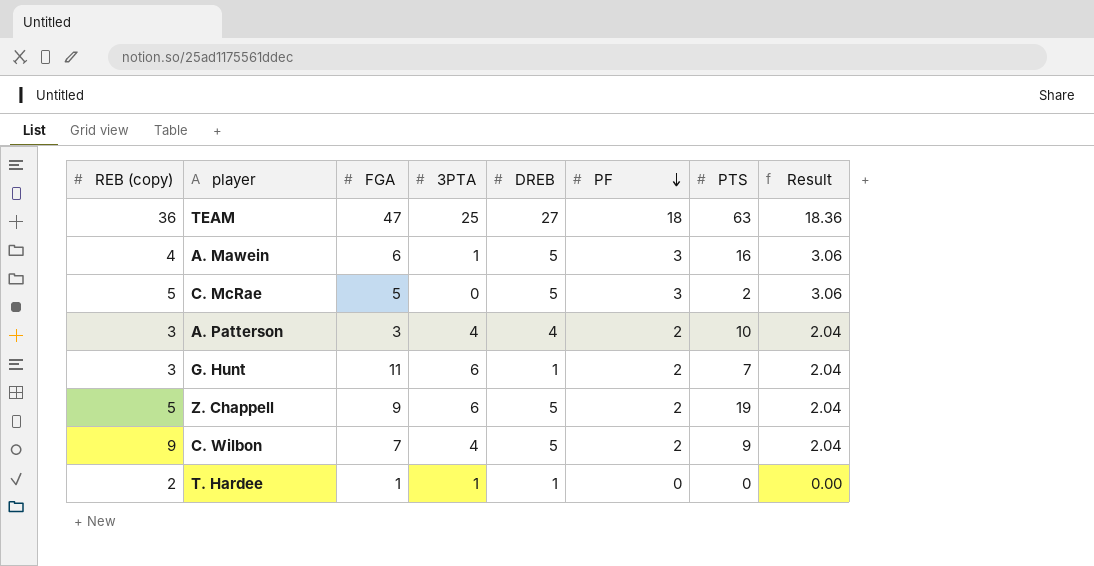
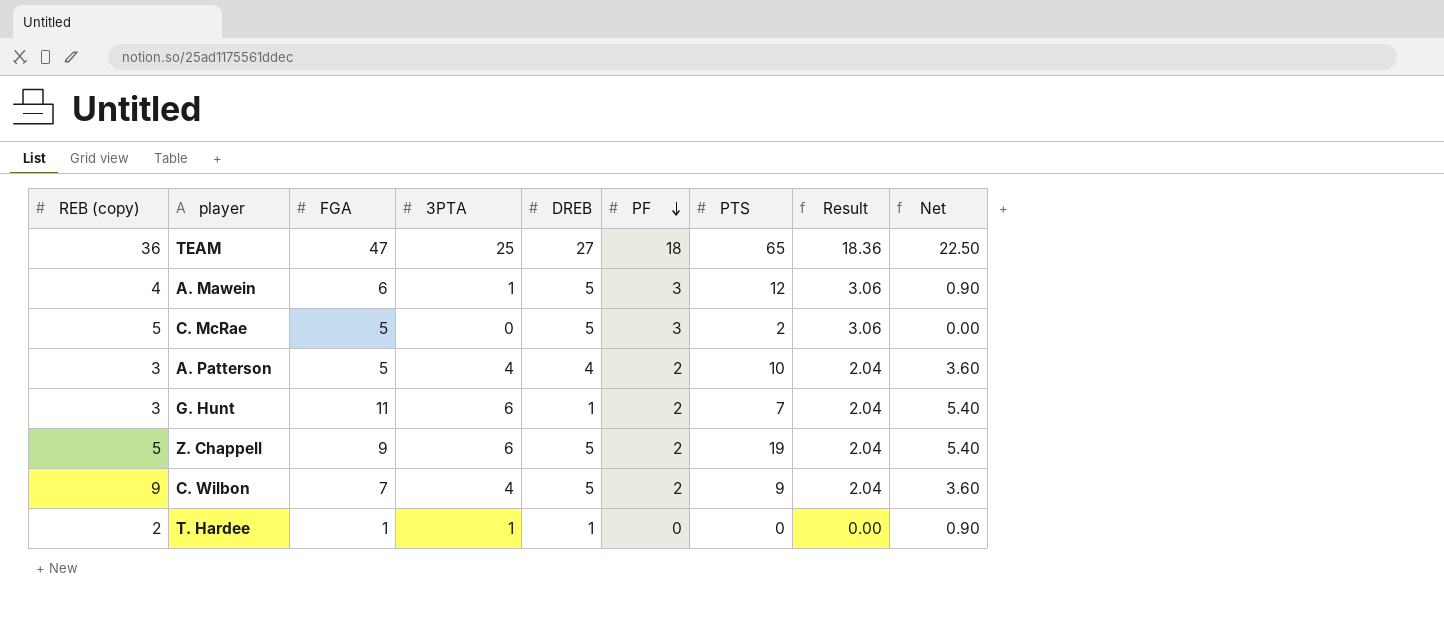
column Net | formula: none -> [3PTA] * 0.9
TEAM | PTS: 63 -> 65
A. Mawein | PTS: 16 -> 12
A. Patterson | FGA: 3 -> 5

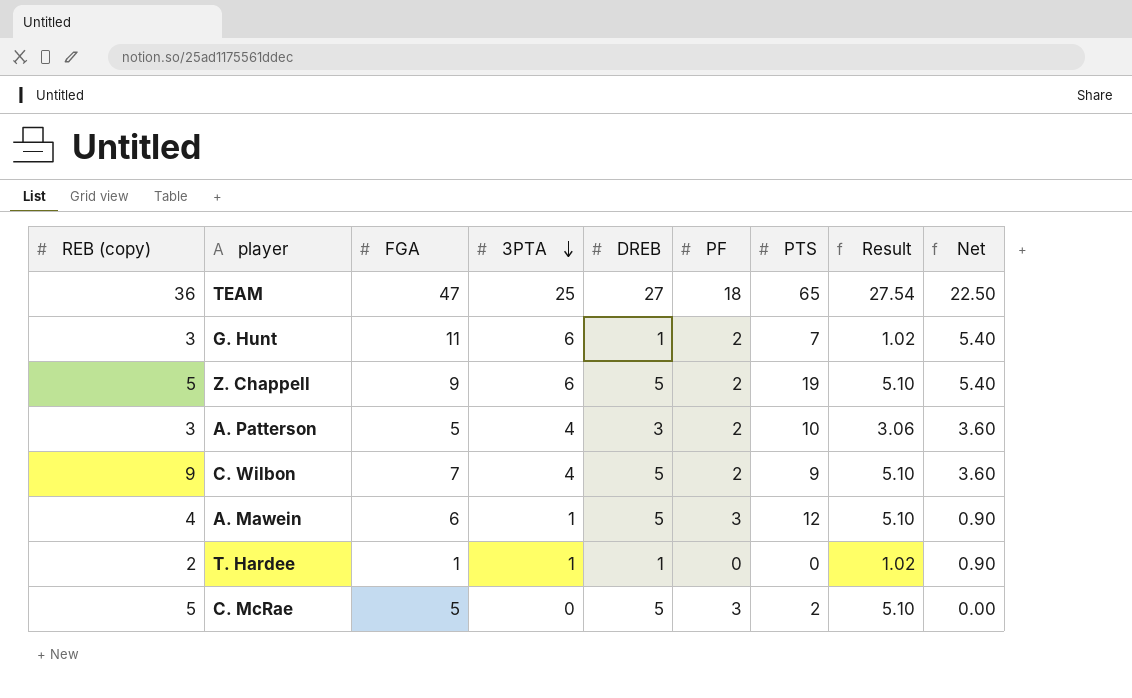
row order: PF descending -> 3PTA descending
column Result | formula: [PF] * 1.02 -> [DREB] * 1.02
A. Patterson | DREB: 4 -> 3

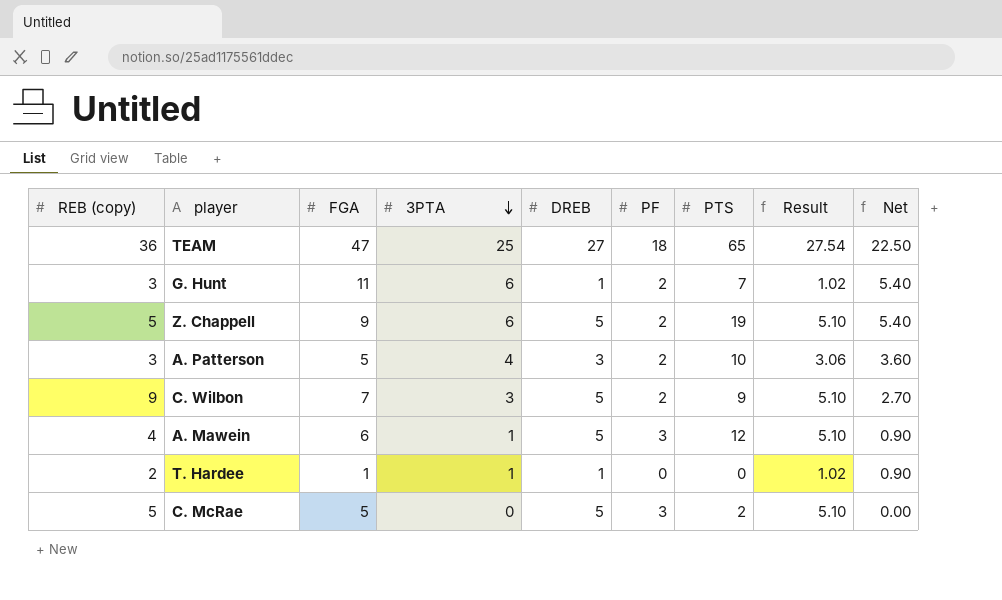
C. Wilbon | 3PTA: 4 -> 3
C. Wilbon | Net: 3.60 -> 2.70

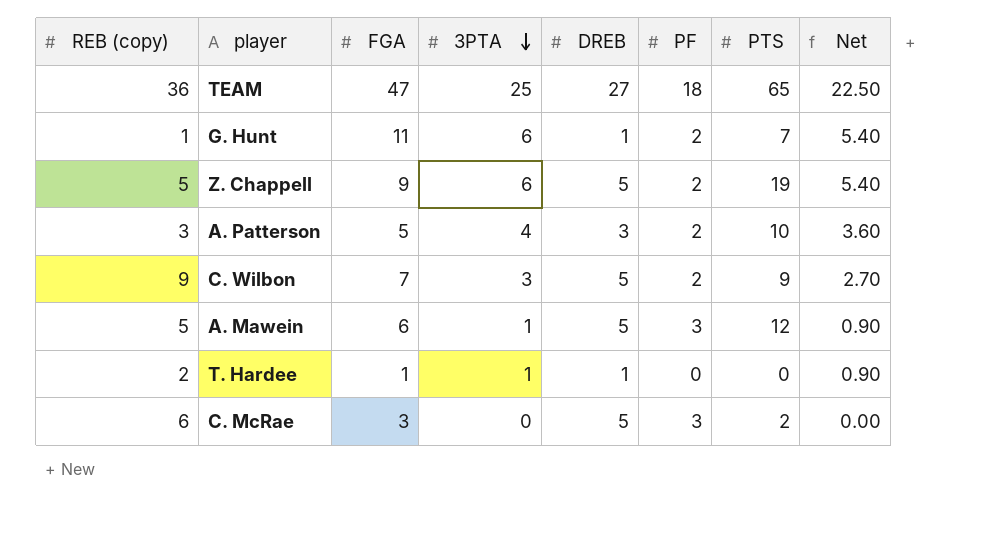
column Result | formula: [DREB] * 1.02 -> none
G. Hunt | REB (copy): 3 -> 1
A. Mawein | REB (copy): 4 -> 5
C. McRae | REB (copy): 5 -> 6
C. McRae | FGA: 5 -> 3

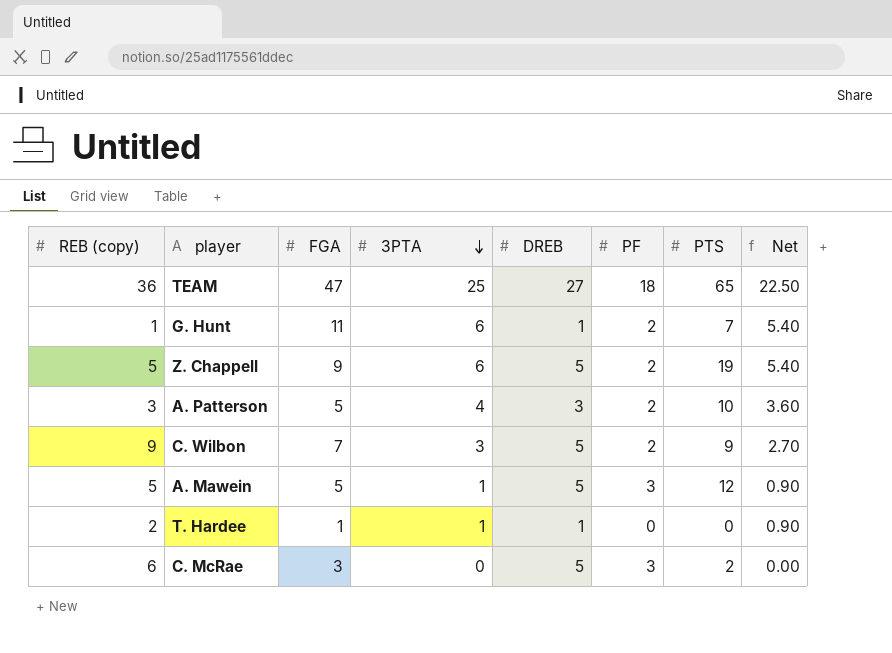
A. Mawein | FGA: 6 -> 5

